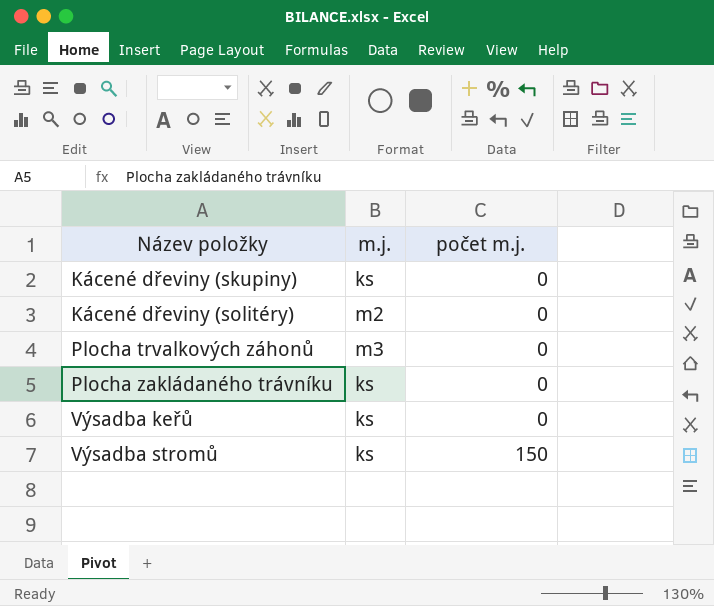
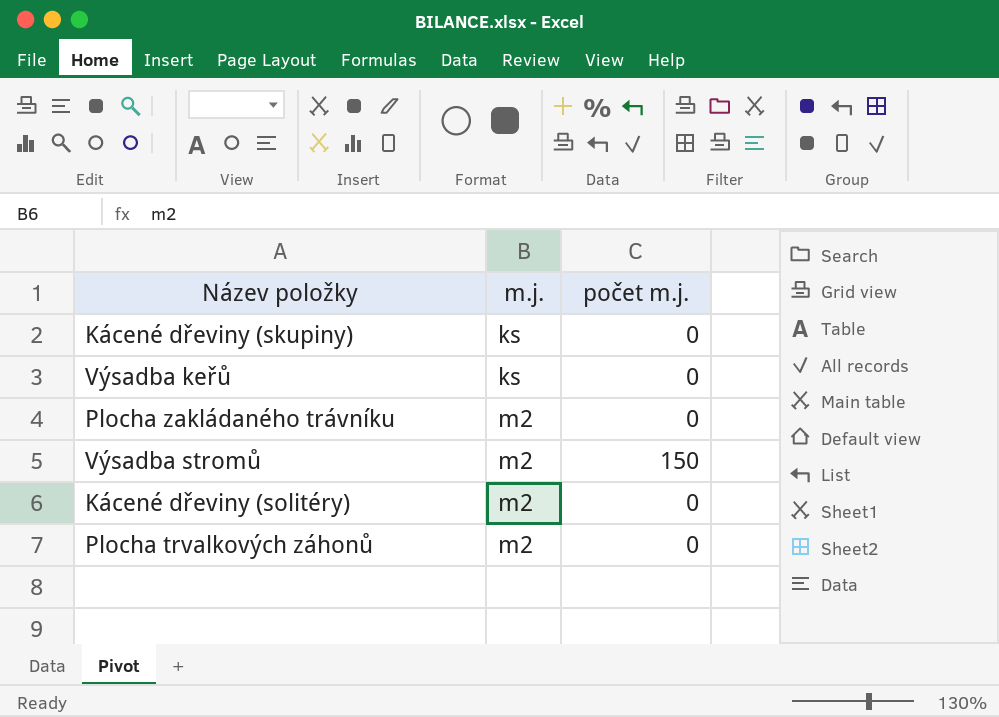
row order: Název položky ascending -> m.j. ascending
Plocha zakládaného trávníku | m.j.: ks -> m2
Výsadba stromů | m.j.: ks -> m2
Plocha trvalkových záhonů | m.j.: m3 -> m2

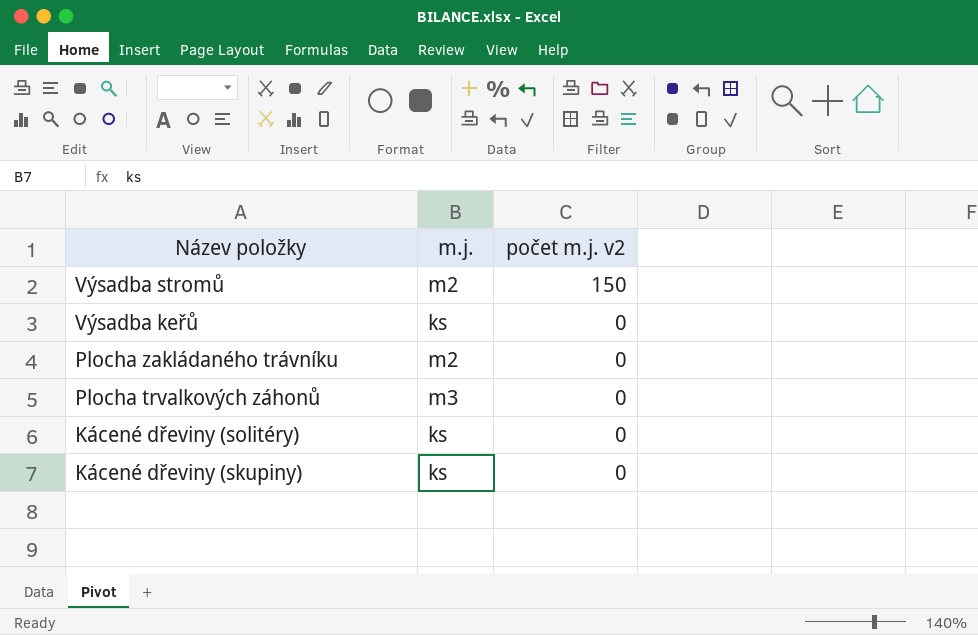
row order: m.j. ascending -> Název položky descending
column name: počet m.j. -> počet m.j. v2
Plocha trvalkových záhonů | m.j.: m2 -> m3
Kácené dřeviny (solitéry) | m.j.: m2 -> ks

